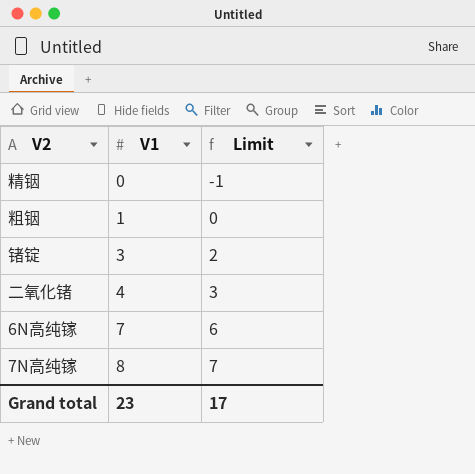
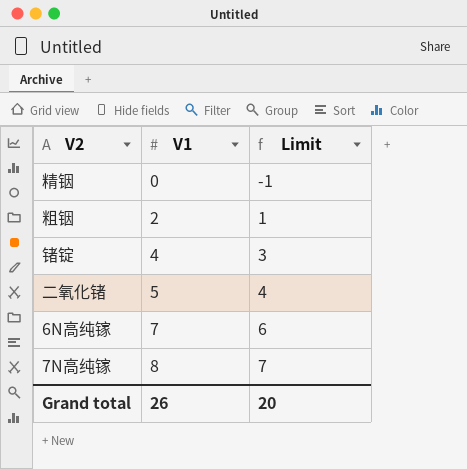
粗铟 | V1: 1 -> 2
粗铟 | Limit: 0 -> 1
锗锭 | V1: 3 -> 4
锗锭 | Limit: 2 -> 3
二氧化锗 | V1: 4 -> 5
二氧化锗 | Limit: 3 -> 4
Grand total | V1: 23 -> 26
Grand total | Limit: 17 -> 20

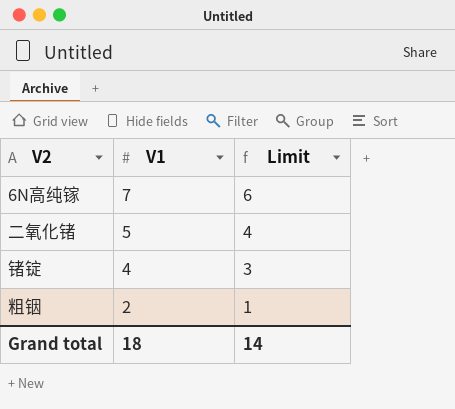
row order: V1 ascending -> V1 descending
row 精铟: 0 | -1 -> none
row 7N高纯镓: 8 | 7 -> none
Grand total | V1: 26 -> 18
Grand total | Limit: 20 -> 14

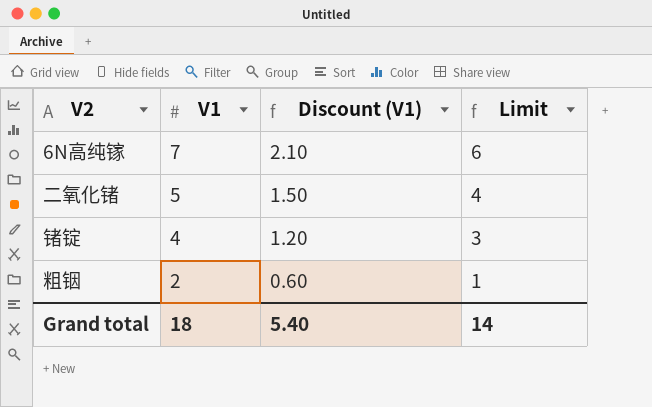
column Discount (V1) | formula: none -> [V1] * 0.3

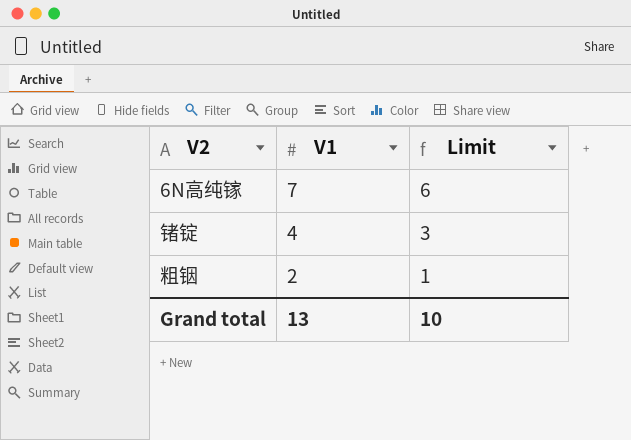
column Discount (V1) | formula: [V1] * 0.3 -> none
row 二氧化锗: 5 | 1.50 | 4 -> none
Grand total | V1: 18 -> 13
Grand total | Limit: 14 -> 10

